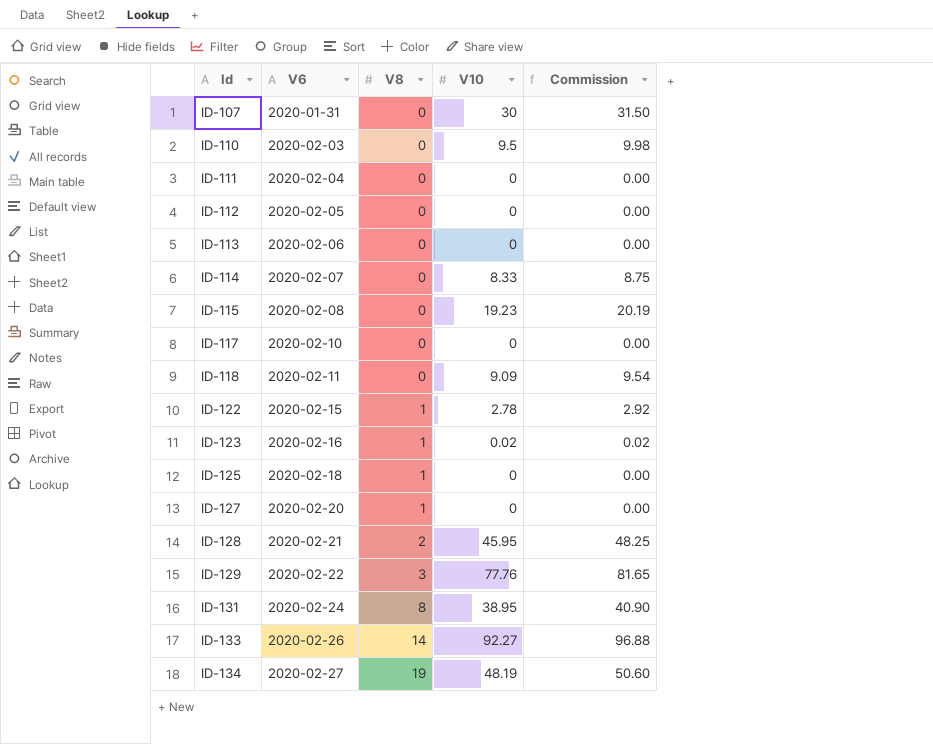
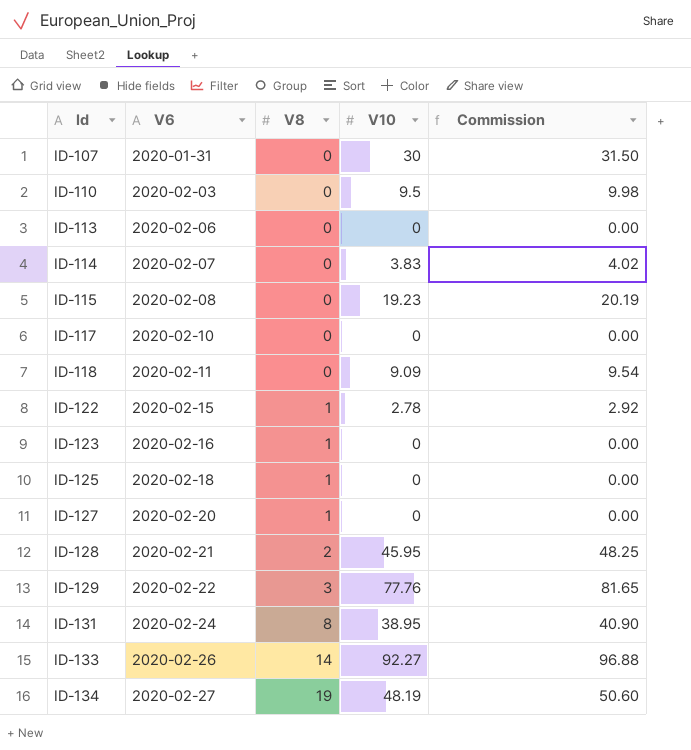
row ID-111: 2020-02-04 | 0 | 0 | 0.00 -> none
row ID-112: 2020-02-05 | 0 | 0 | 0.00 -> none
ID-114 | V10: 8.33 -> 3.83
ID-114 | Commission: 8.75 -> 4.02
ID-123 | V10: 0.02 -> 0
ID-123 | Commission: 0.02 -> 0.00

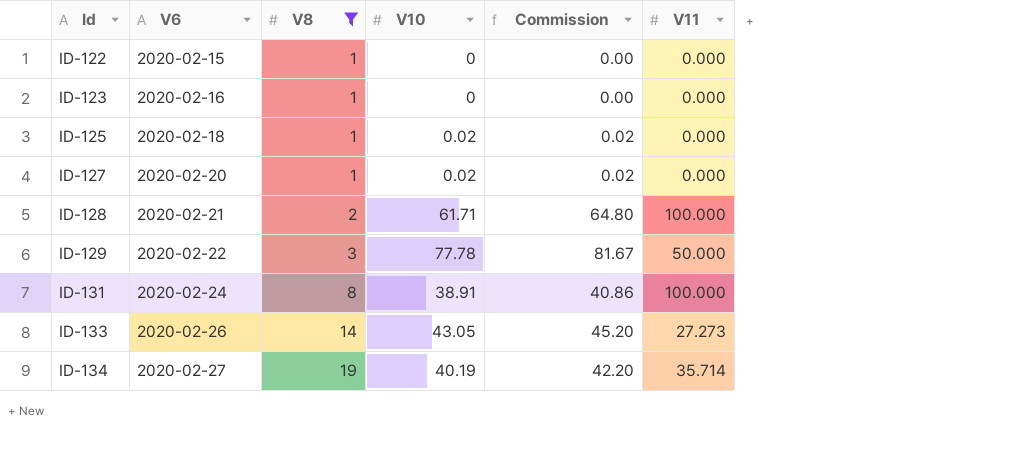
filter: none -> V8 != 0
column V11 | position: none -> 6
ID-122 | V10: 2.78 -> 0
ID-122 | Commission: 2.92 -> 0.00
ID-125 | V10: 0 -> 0.02
ID-125 | Commission: 0.00 -> 0.02
ID-127 | V10: 0 -> 0.02
ID-127 | Commission: 0.00 -> 0.02
ID-128 | V10: 45.95 -> 61.71
ID-128 | Commission: 48.25 -> 64.80
ID-129 | V10: 77.76 -> 77.78
ID-129 | Commission: 81.65 -> 81.67
ID-131 | V10: 38.95 -> 38.91
ID-131 | Commission: 40.90 -> 40.86
ID-133 | V10: 92.27 -> 43.05
ID-133 | Commission: 96.88 -> 45.20
ID-134 | V10: 48.19 -> 40.19
ID-134 | Commission: 50.60 -> 42.20

